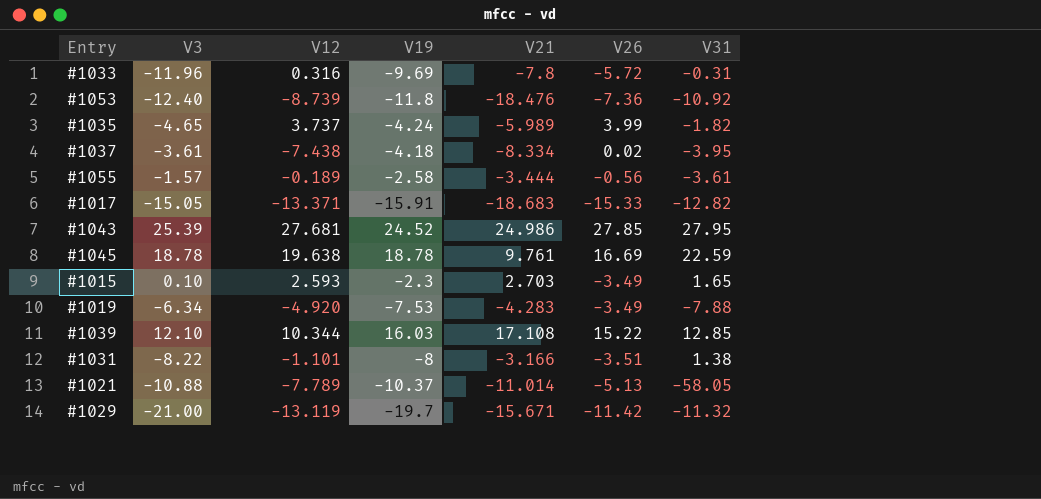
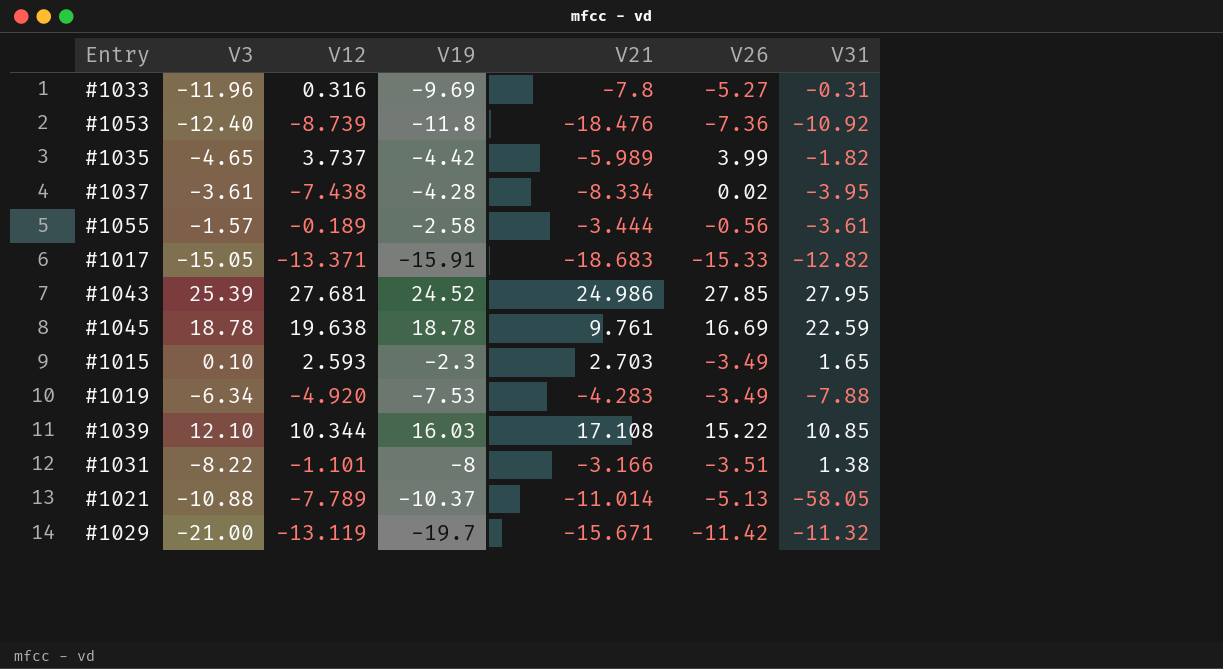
#1033 | V26: -5.72 -> -5.27
#1035 | V19: -4.24 -> -4.42
#1037 | V19: -4.18 -> -4.28
#1039 | V31: 12.85 -> 10.85

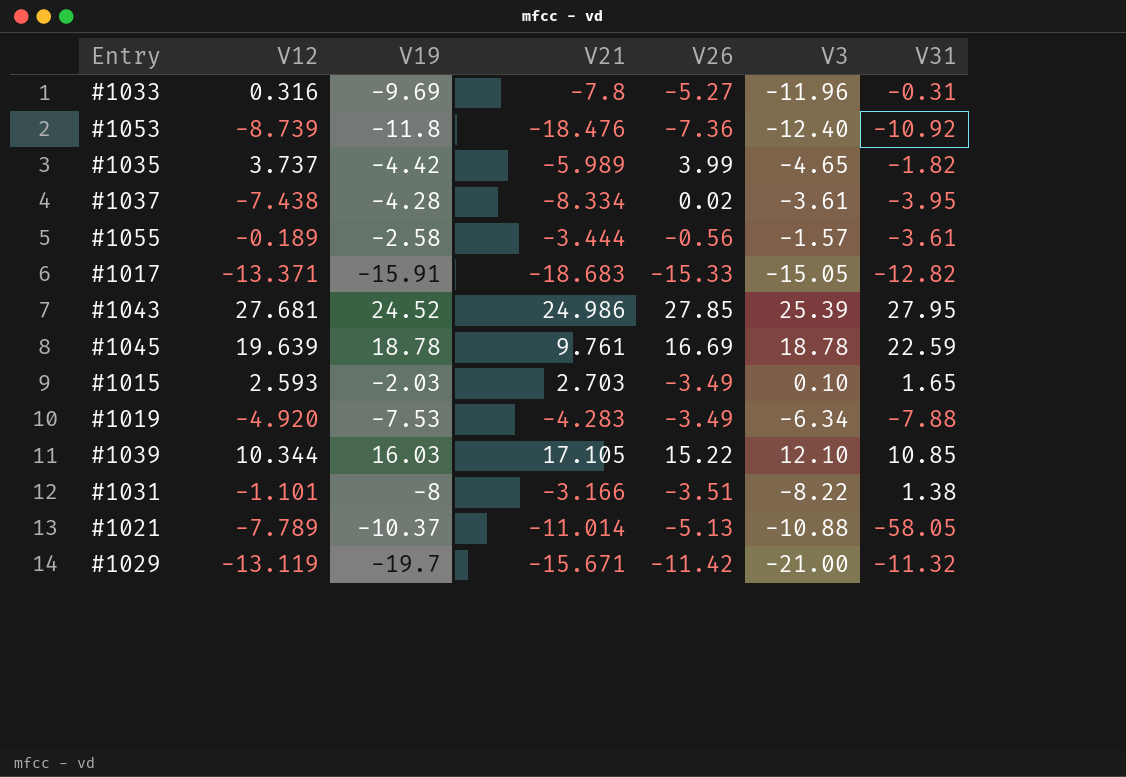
column V3 | position: 2 -> 6
#1045 | V12: 19.638 -> 19.639
#1015 | V19: -2.3 -> -2.03
#1039 | V21: 17.108 -> 17.105

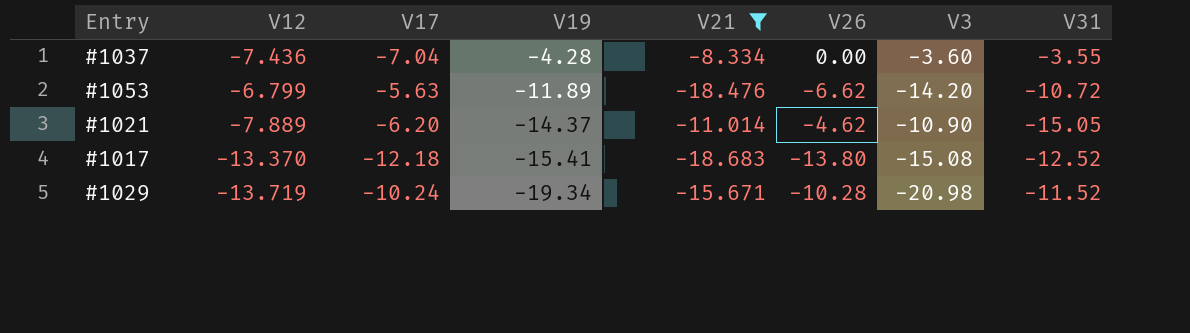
filter: none -> V21 <= -8.334
row order: none -> V19 descending
column V17 | position: none -> 3
#1037 | V12: -7.438 -> -7.436
#1037 | V26: 0.02 -> 0.00
#1037 | V3: -3.61 -> -3.60
#1037 | V31: -3.95 -> -3.55
#1053 | V12: -8.739 -> -6.799
#1053 | V19: -11.8 -> -11.89
#1053 | V26: -7.36 -> -6.62
#1053 | V3: -12.40 -> -14.20
#1053 | V31: -10.92 -> -10.72
#1021 | V12: -7.789 -> -7.889
#1021 | V19: -10.37 -> -14.37
#1021 | V26: -5.13 -> -4.62
#1021 | V3: -10.88 -> -10.90
#1021 | V31: -58.05 -> -15.05
#1017 | V12: -13.371 -> -13.370
#1017 | V19: -15.91 -> -15.41
#1017 | V26: -15.33 -> -13.80
#1017 | V3: -15.05 -> -15.08
#1017 | V31: -12.82 -> -12.52
#1029 | V12: -13.119 -> -13.719
#1029 | V19: -19.7 -> -19.34
#1029 | V26: -11.42 -> -10.28
#1029 | V3: -21.00 -> -20.98
#1029 | V31: -11.32 -> -11.52

